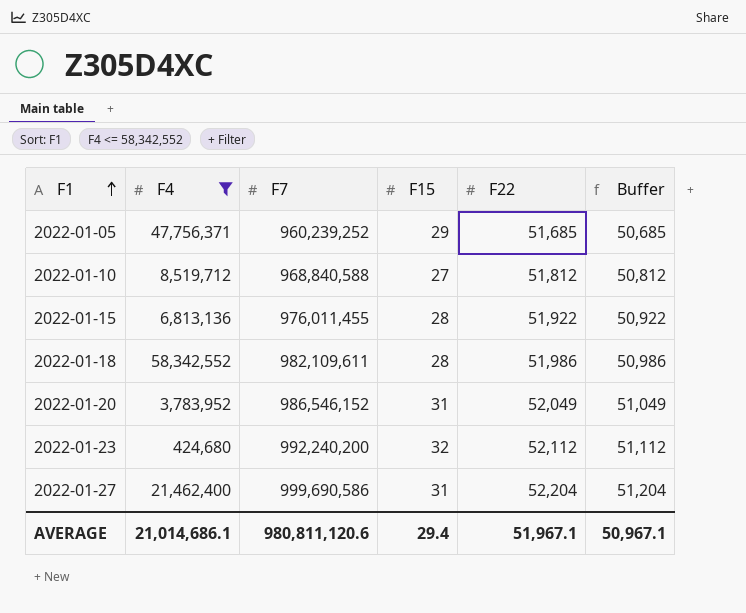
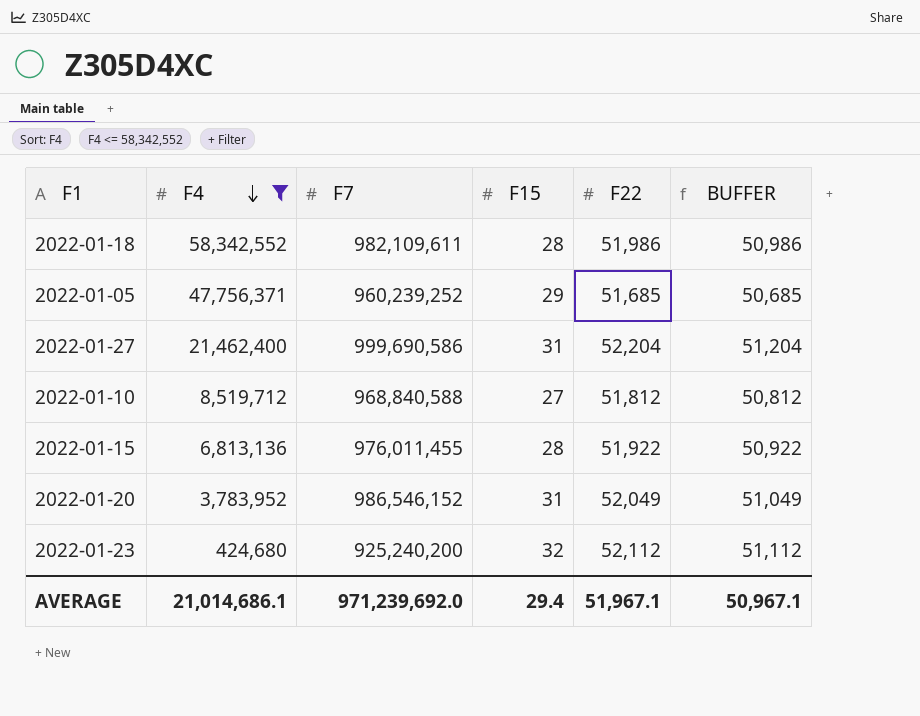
row order: F1 ascending -> F4 descending
column name: Buffer -> BUFFER
2022-01-23 | F7: 992,240,200 -> 925,240,200
AVERAGE | F7: 980,811,120.6 -> 971,239,692.0

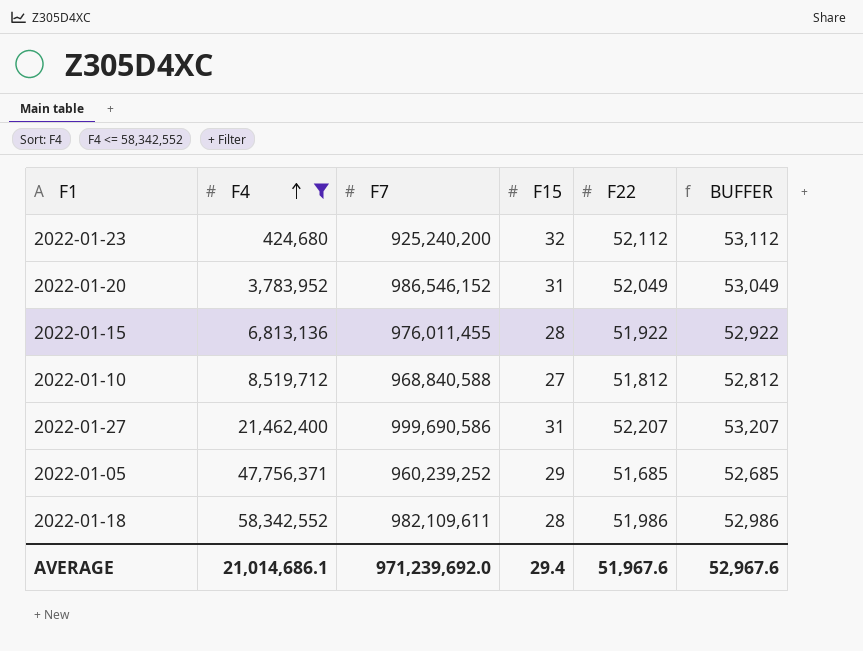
row order: F4 descending -> F4 ascending
column BUFFER | formula: [F22] - 1000 -> [F22] + 1000
2022-01-27 | F22: 52,204 -> 52,207
AVERAGE | F22: 51,967.1 -> 51,967.6
AVERAGE | BUFFER: 50,967.1 -> 52,967.6

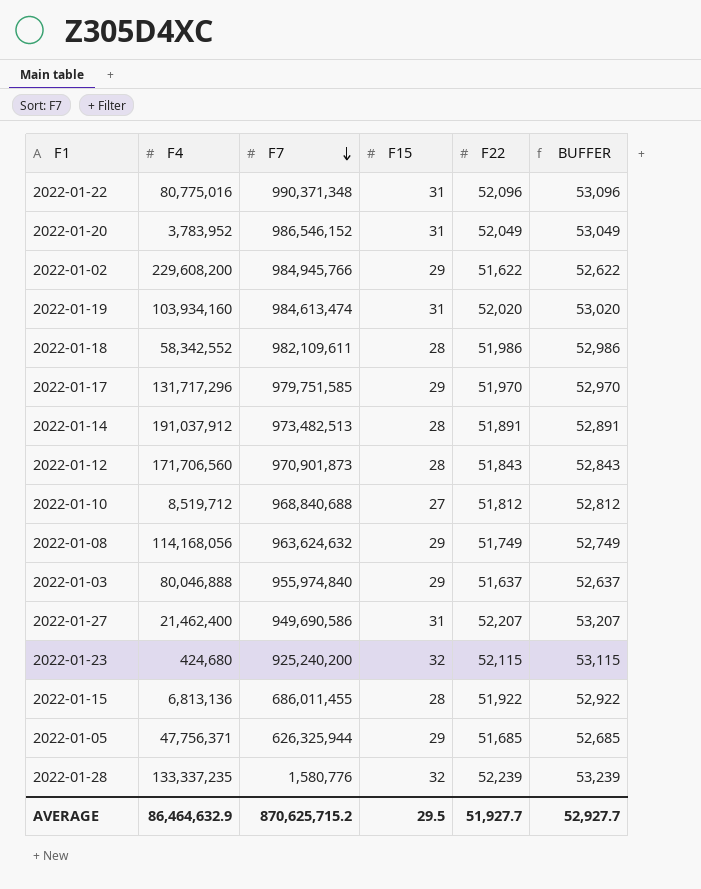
filter: F4 <= 58,342,552 -> none
row order: F4 ascending -> F7 descending
2022-01-10 | F7: 968,840,588 -> 968,840,688
2022-01-27 | F7: 999,690,586 -> 949,690,586
2022-01-23 | F22: 52,112 -> 52,115
2022-01-23 | BUFFER: 53,112 -> 53,115
2022-01-15 | F7: 976,011,455 -> 686,011,455
2022-01-05 | F7: 960,239,252 -> 626,325,944
AVERAGE | F4: 21,014,686.1 -> 86,464,632.9
AVERAGE | F7: 971,239,692.0 -> 870,625,715.2
AVERAGE | F15: 29.4 -> 29.5
AVERAGE | F22: 51,967.6 -> 51,927.7
AVERAGE | BUFFER: 52,967.6 -> 52,927.7

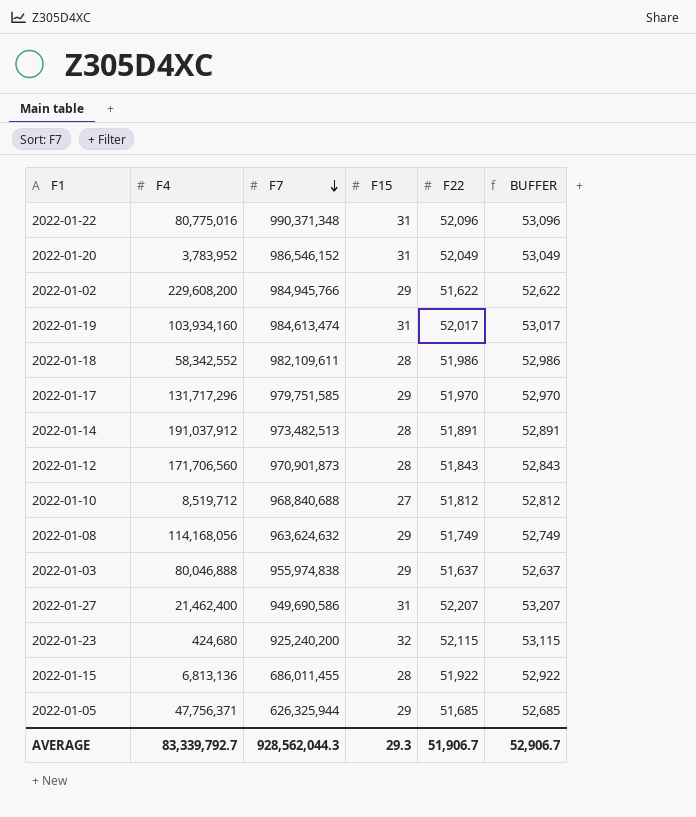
row 2022-01-28: 133,337,235 | 1,580,776 | 32 | 52,239 | 53,239 -> none
2022-01-19 | F22: 52,020 -> 52,017
2022-01-19 | BUFFER: 53,020 -> 53,017
2022-01-03 | F7: 955,974,840 -> 955,974,838
AVERAGE | F4: 86,464,632.9 -> 83,339,792.7
AVERAGE | F7: 870,625,715.2 -> 928,562,044.3
AVERAGE | F15: 29.5 -> 29.3
AVERAGE | F22: 51,927.7 -> 51,906.7
AVERAGE | BUFFER: 52,927.7 -> 52,906.7

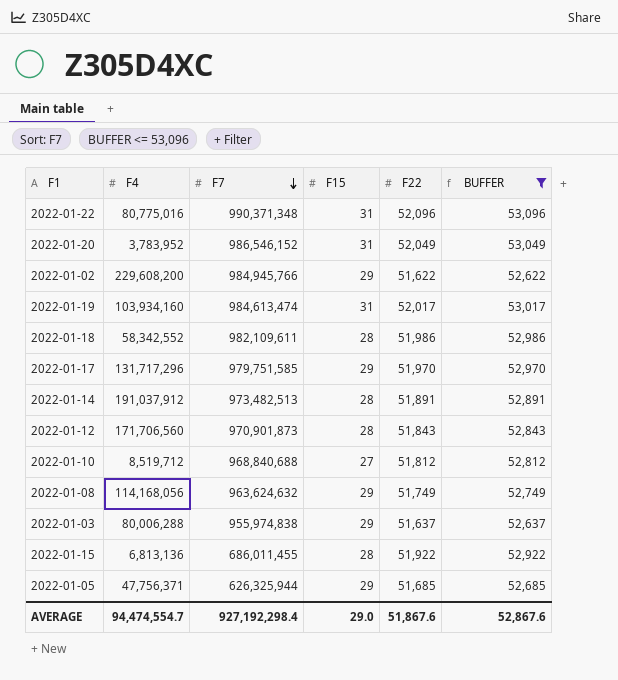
filter: none -> BUFFER <= 53,096
2022-01-03 | F4: 80,046,888 -> 80,006,288
AVERAGE | F4: 83,339,792.7 -> 94,474,554.7
AVERAGE | F7: 928,562,044.3 -> 927,192,298.4
AVERAGE | F15: 29.3 -> 29.0
AVERAGE | F22: 51,906.7 -> 51,867.6
AVERAGE | BUFFER: 52,906.7 -> 52,867.6

